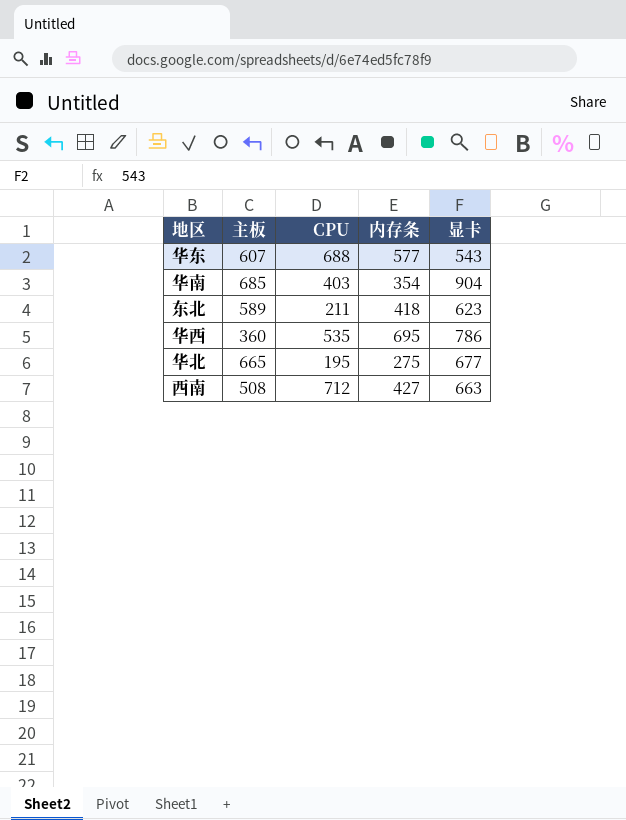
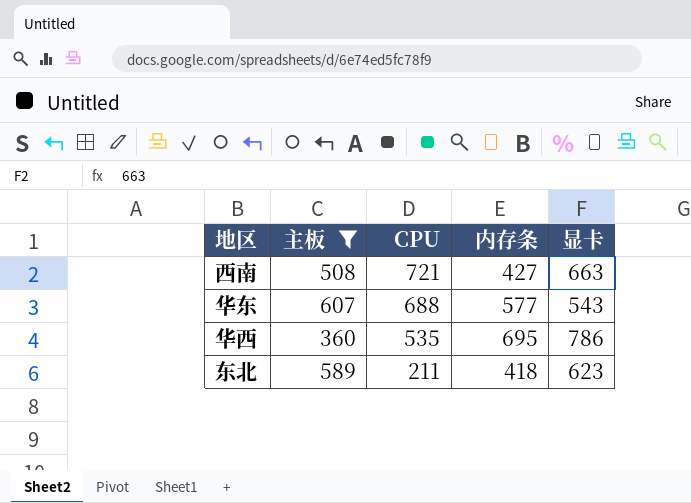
filter: none -> 主板 <= 607
row order: none -> CPU descending
西南 | CPU: 712 -> 721

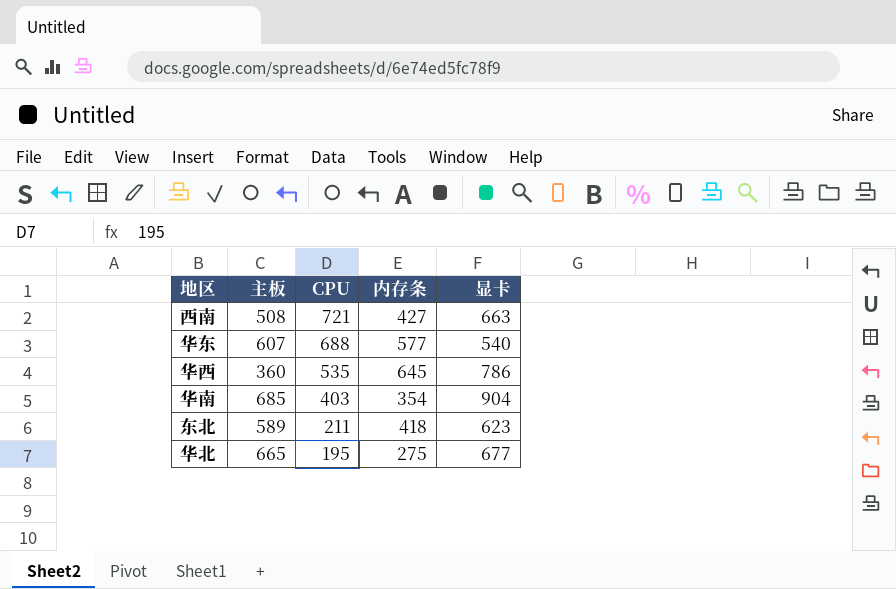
filter: 主板 <= 607 -> none
华东 | 显卡: 543 -> 540
华西 | 内存条: 695 -> 645

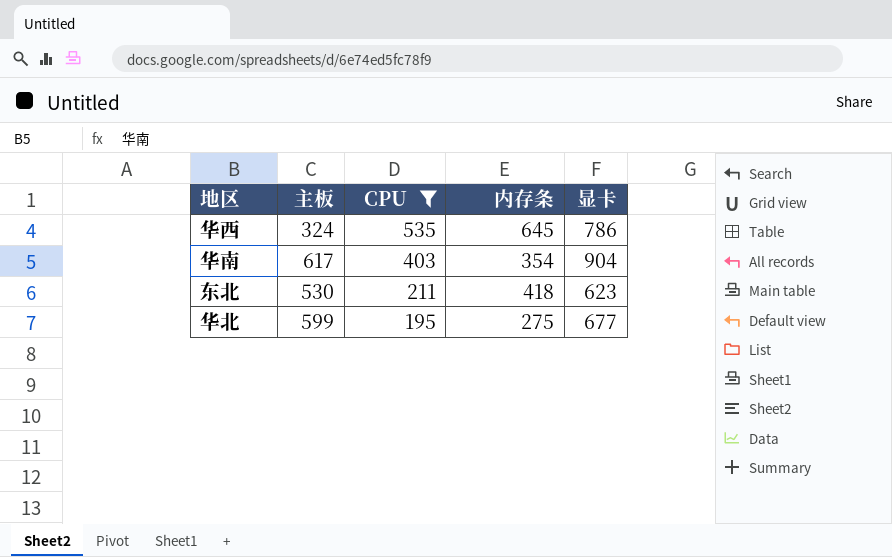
filter: none -> CPU <= 535
华西 | 主板: 360 -> 324
华南 | 主板: 685 -> 617
东北 | 主板: 589 -> 530
华北 | 主板: 665 -> 599

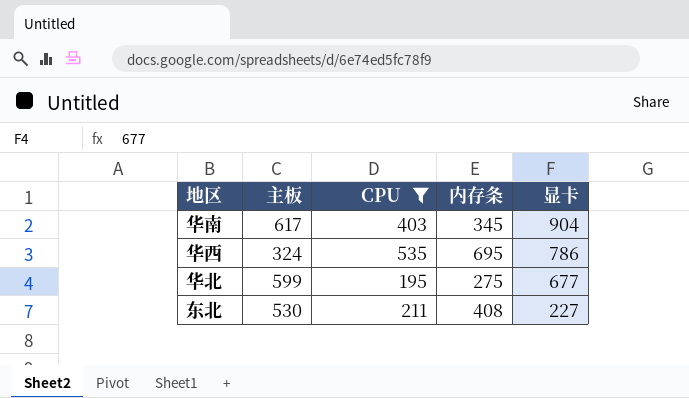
row order: CPU descending -> 显卡 descending
华南 | 内存条: 354 -> 345
华西 | 内存条: 645 -> 695
东北 | 内存条: 418 -> 408
东北 | 显卡: 623 -> 227

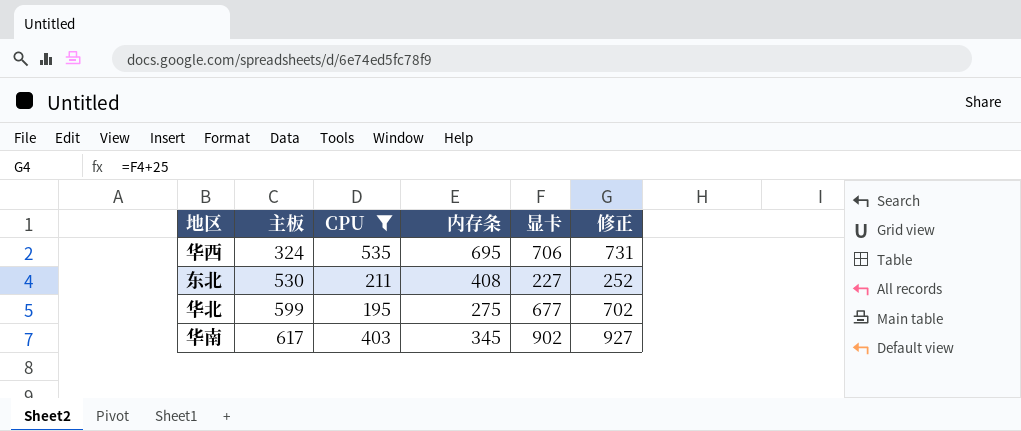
row order: 显卡 descending -> 主板 ascending
column 修正 | formula: none -> [显卡] + 25
华西 | 显卡: 786 -> 706
华南 | 显卡: 904 -> 902

